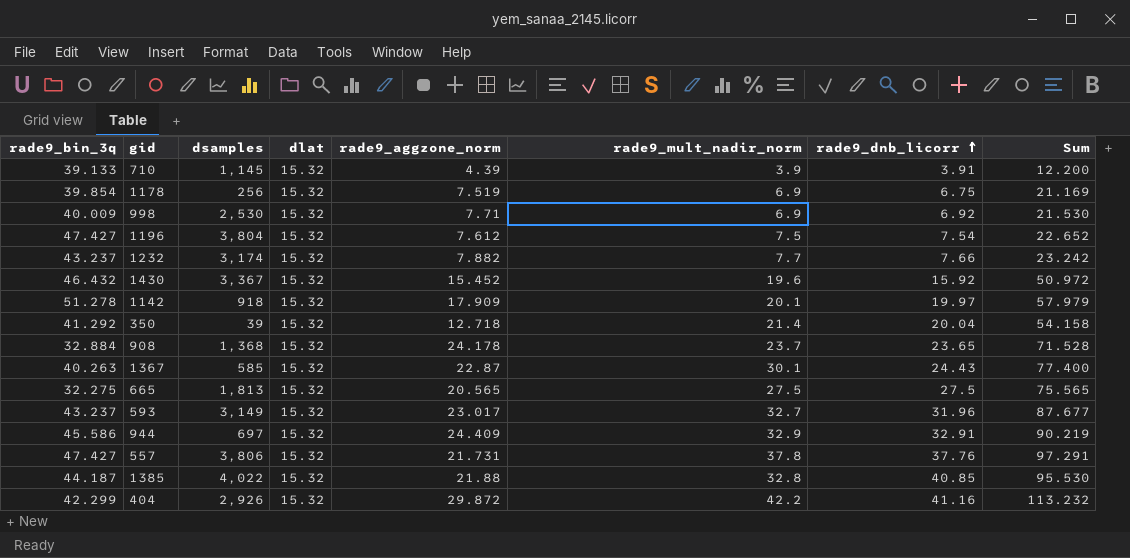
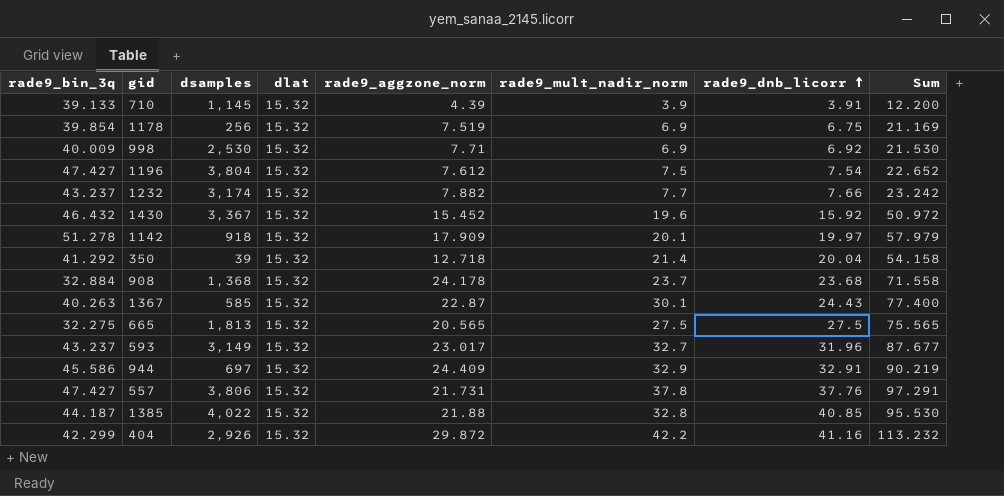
908 | rade9_dnb_licorr: 23.65 -> 23.68
908 | Sum: 71.528 -> 71.558

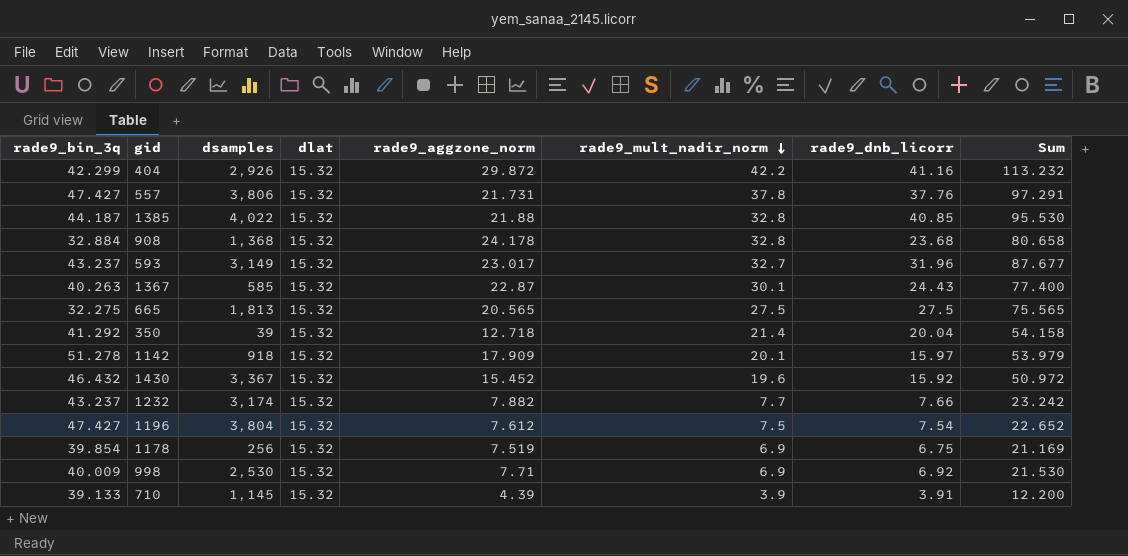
row order: rade9_dnb_licorr ascending -> rade9_mult_nadir_norm descending
row 944: 45.586 | 697 | 15.32 | 24.409 | 32.9 | 32.91 | 90.219 -> none
908 | rade9_mult_nadir_norm: 23.7 -> 32.8
908 | Sum: 71.558 -> 80.658
1142 | rade9_dnb_licorr: 19.97 -> 15.97
1142 | Sum: 57.979 -> 53.979

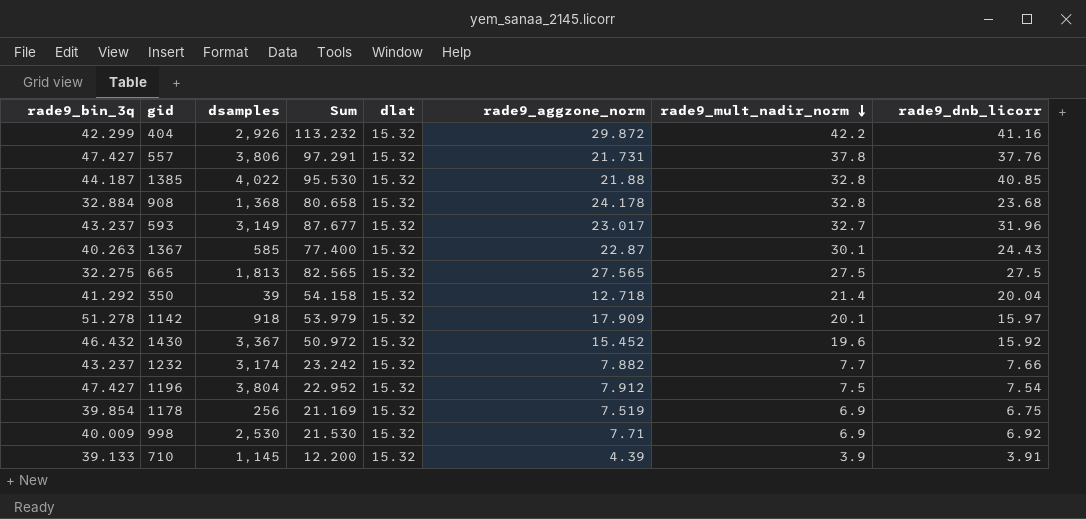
column Sum | position: 8 -> 4
665 | Sum: 75.565 -> 82.565
665 | rade9_aggzone_norm: 20.565 -> 27.565
1196 | Sum: 22.652 -> 22.952
1196 | rade9_aggzone_norm: 7.612 -> 7.912

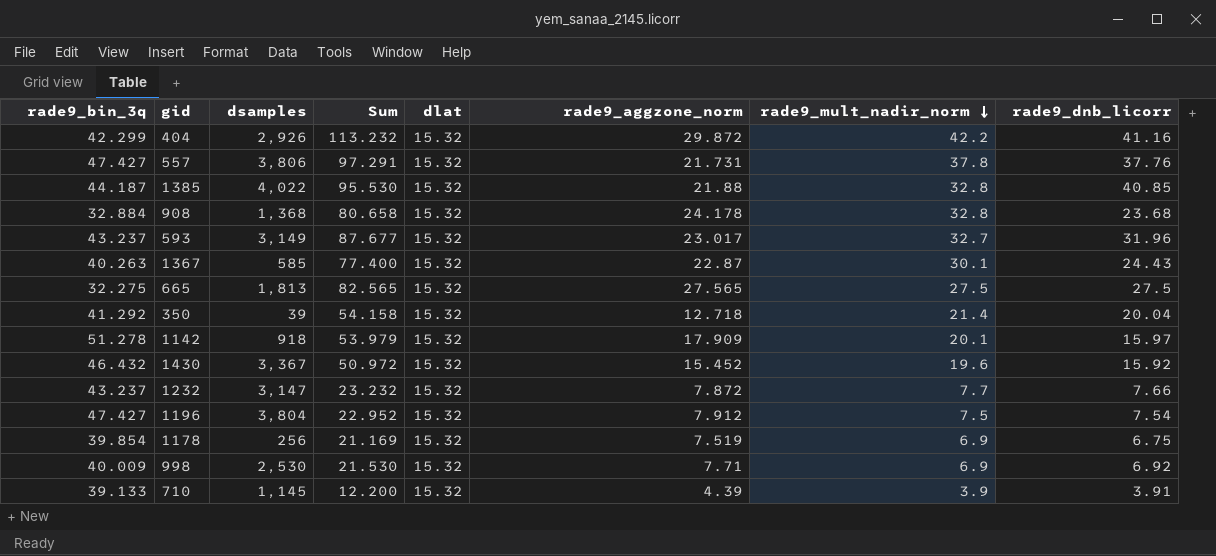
1232 | dsamples: 3,174 -> 3,147
1232 | Sum: 23.242 -> 23.232
1232 | rade9_aggzone_norm: 7.882 -> 7.872

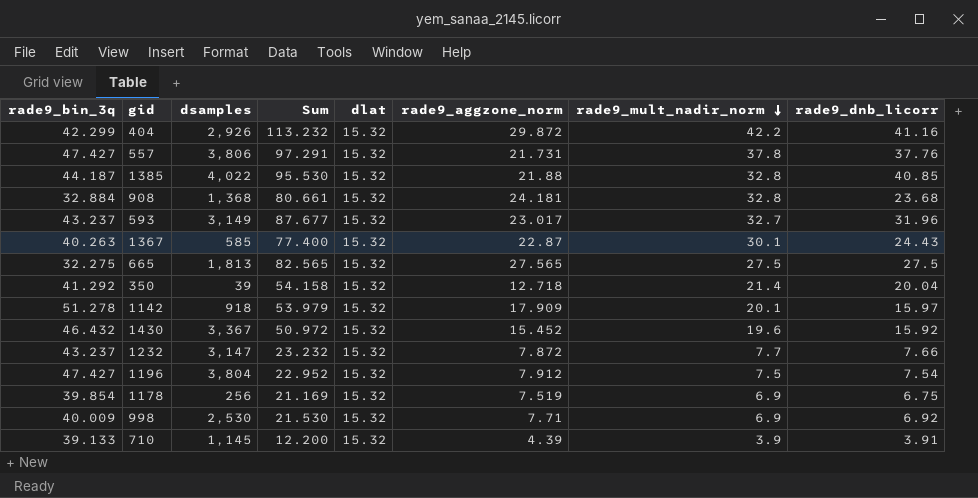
908 | Sum: 80.658 -> 80.661
908 | rade9_aggzone_norm: 24.178 -> 24.181

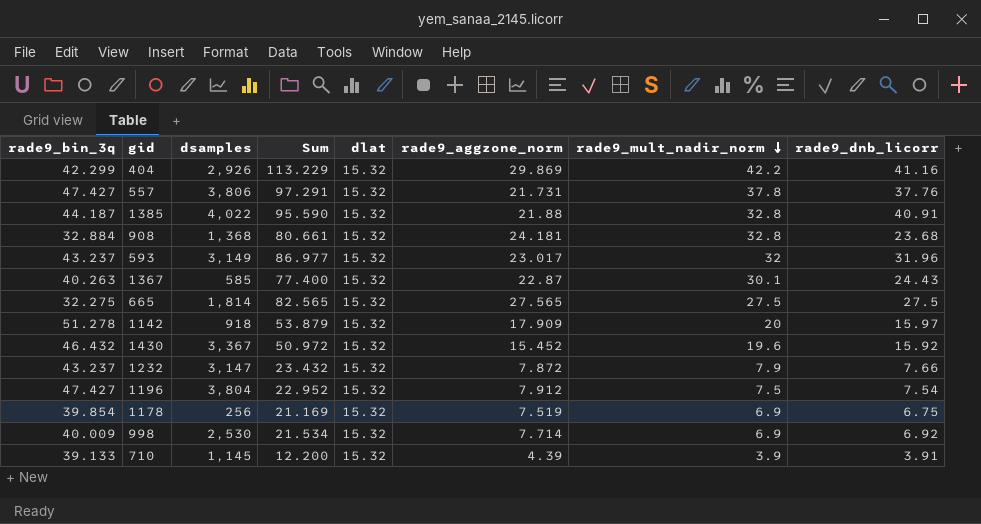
row 350: 41.292 | 39 | 54.158 | 15.32 | 12.718 | 21.4 | 20.04 -> none
404 | Sum: 113.232 -> 113.229
404 | rade9_aggzone_norm: 29.872 -> 29.869
1385 | Sum: 95.530 -> 95.590
1385 | rade9_dnb_licorr: 40.85 -> 40.91
593 | Sum: 87.677 -> 86.977
593 | rade9_mult_nadir_norm: 32.7 -> 32
665 | dsamples: 1,813 -> 1,814
1142 | Sum: 53.979 -> 53.879
1142 | rade9_mult_nadir_norm: 20.1 -> 20
1232 | Sum: 23.232 -> 23.432
1232 | rade9_mult_nadir_norm: 7.7 -> 7.9
998 | Sum: 21.530 -> 21.534
998 | rade9_aggzone_norm: 7.71 -> 7.714

